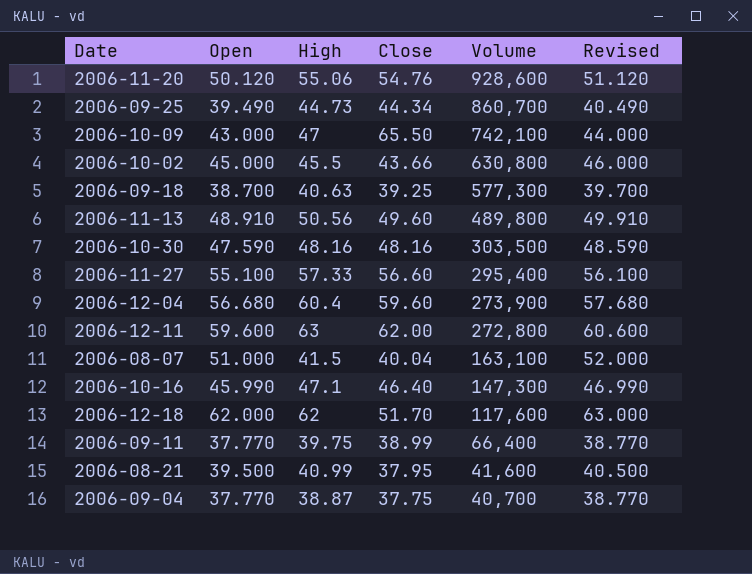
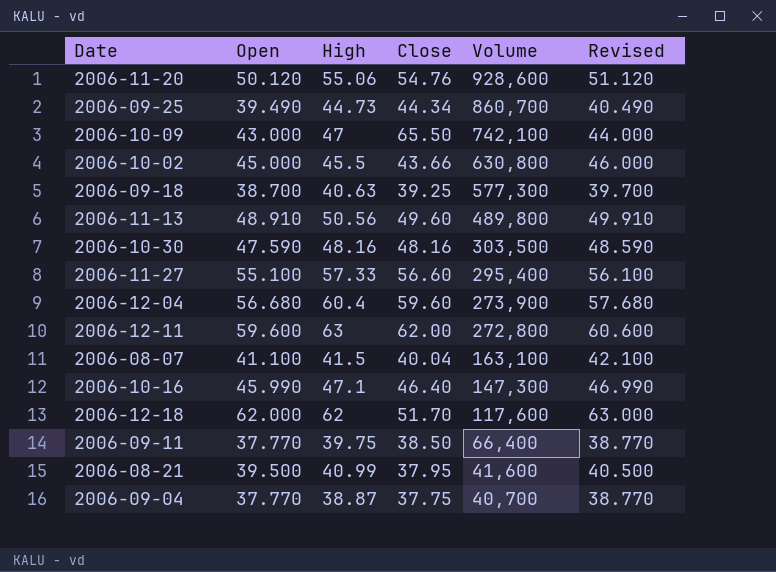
2006-08-07 | Open: 51.000 -> 41.100
2006-08-07 | Revised: 52.000 -> 42.100
2006-09-11 | Close: 38.99 -> 38.50

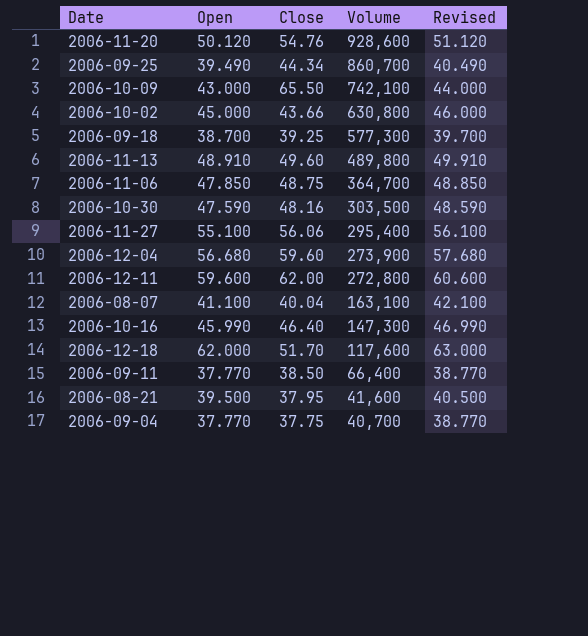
column High | position: 3 -> none
row 2006-11-06: none -> 47.850 | 48.75 | 364,700 | 48.850
2006-11-27 | Close: 56.60 -> 56.06

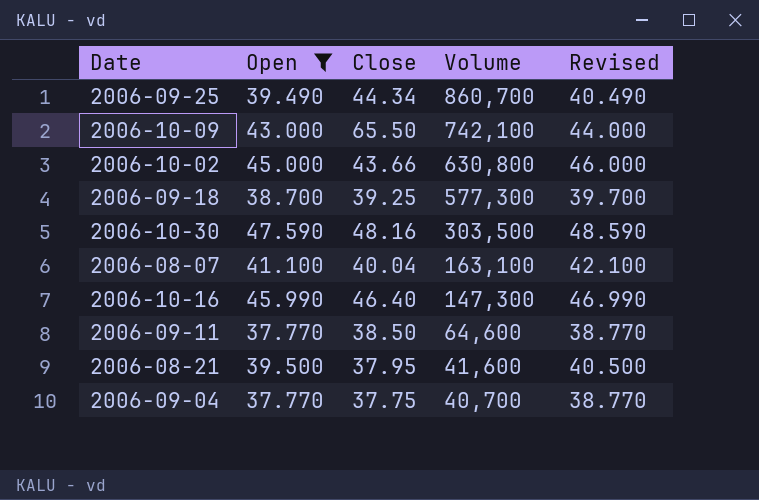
filter: none -> Open <= 47.590
2006-09-11 | Volume: 66,400 -> 64,600

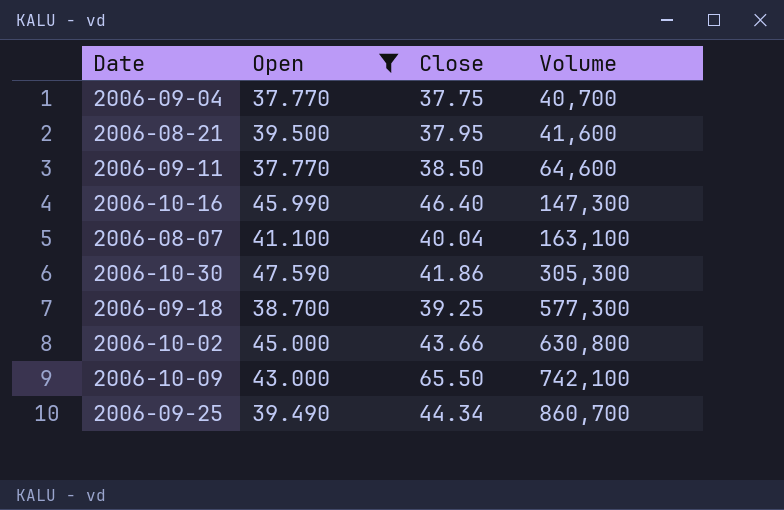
row order: Volume descending -> Volume ascending
column Revised | formula: [Open] + 1 -> none
2006-10-30 | Close: 48.16 -> 41.86
2006-10-30 | Volume: 303,500 -> 305,300

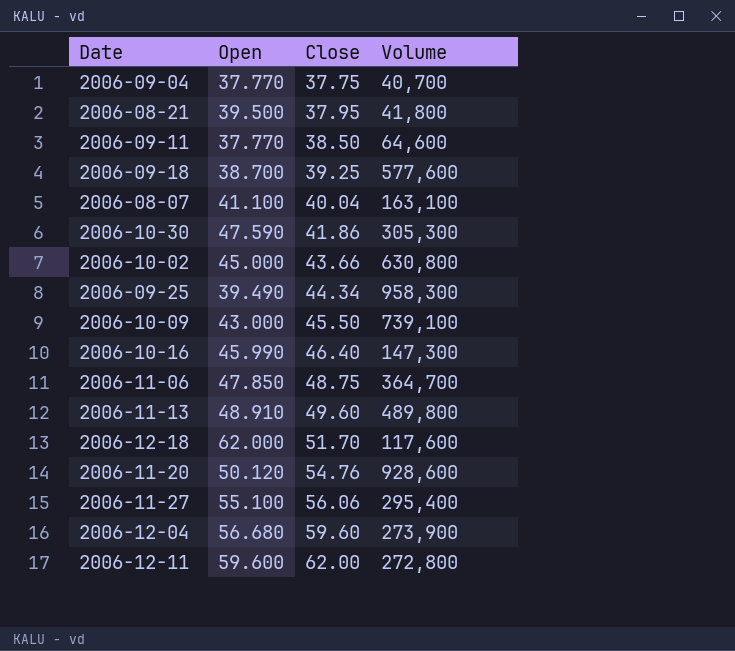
filter: Open <= 47.590 -> none
row order: Volume ascending -> Close ascending
2006-08-21 | Volume: 41,600 -> 41,800
2006-09-18 | Volume: 577,300 -> 577,600
2006-09-25 | Volume: 860,700 -> 958,300
2006-10-09 | Close: 65.50 -> 45.50
2006-10-09 | Volume: 742,100 -> 739,100

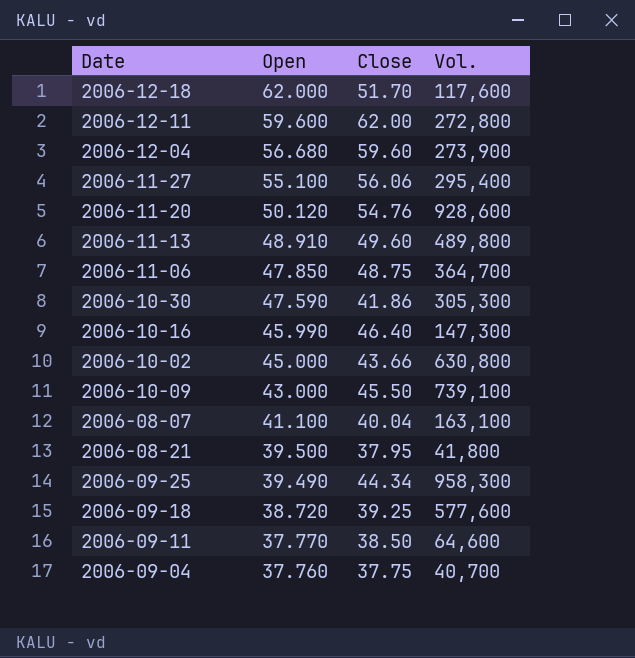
row order: Close ascending -> Open descending
column name: Volume -> Vol.
2006-09-18 | Open: 38.700 -> 38.720
2006-09-04 | Open: 37.770 -> 37.760

